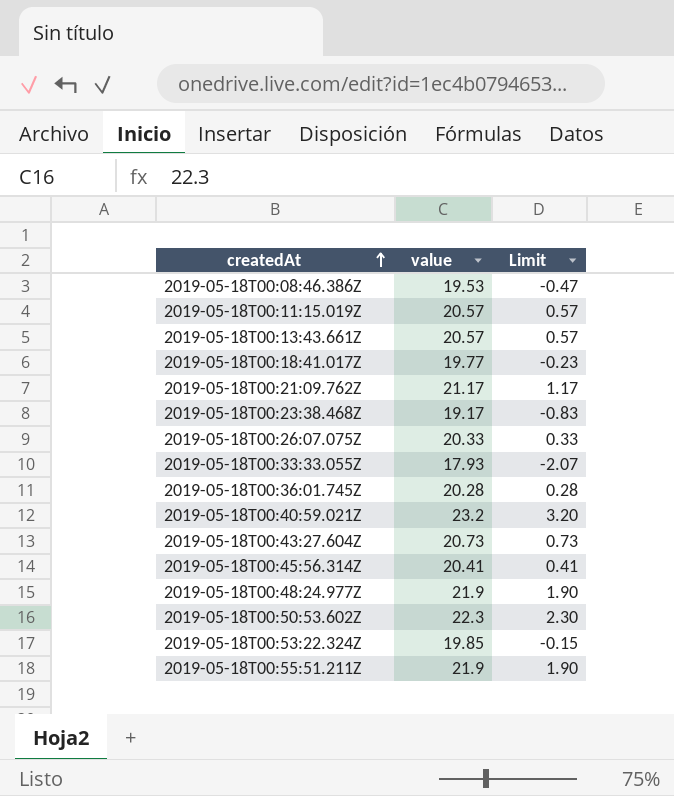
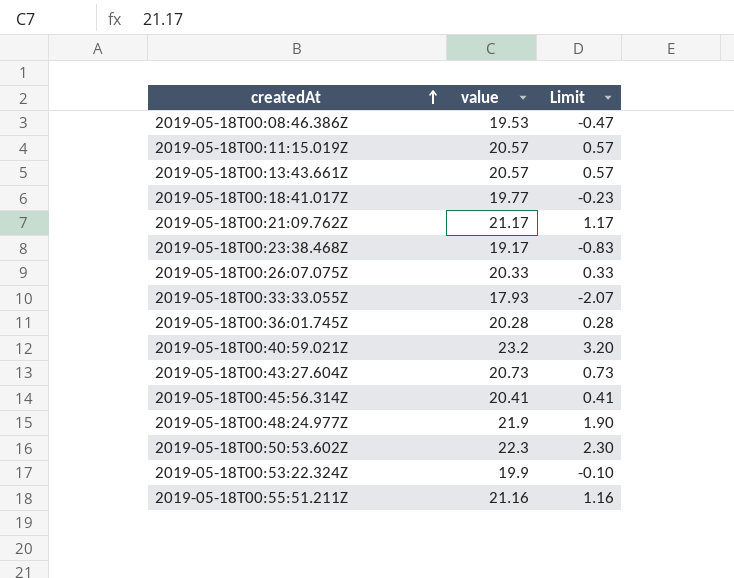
2019-05-18T00:53:22.324Z | value: 19.85 -> 19.9
2019-05-18T00:53:22.324Z | Limit: -0.15 -> -0.10
2019-05-18T00:55:51.211Z | value: 21.9 -> 21.16
2019-05-18T00:55:51.211Z | Limit: 1.90 -> 1.16

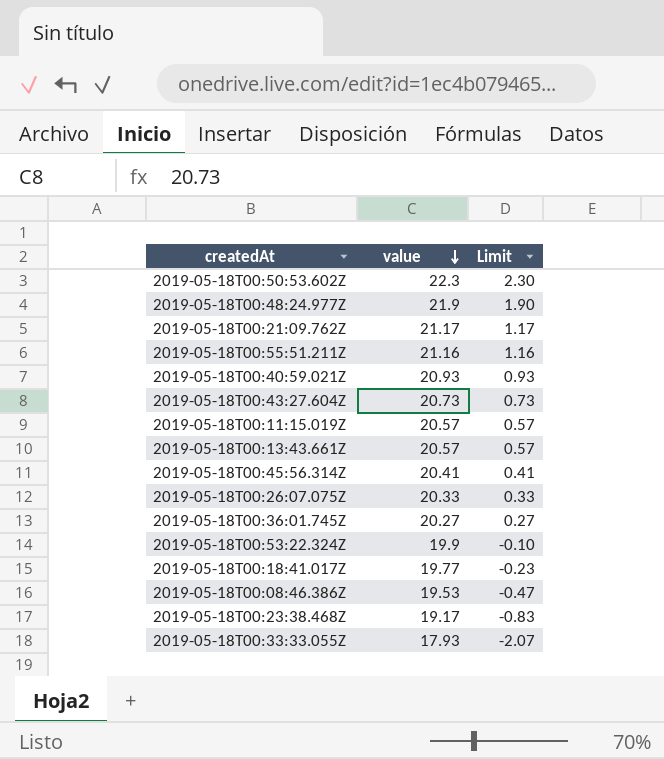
row order: createdAt ascending -> value descending
2019-05-18T00:40:59.021Z | value: 23.2 -> 20.93
2019-05-18T00:40:59.021Z | Limit: 3.20 -> 0.93
2019-05-18T00:36:01.745Z | value: 20.28 -> 20.27
2019-05-18T00:36:01.745Z | Limit: 0.28 -> 0.27

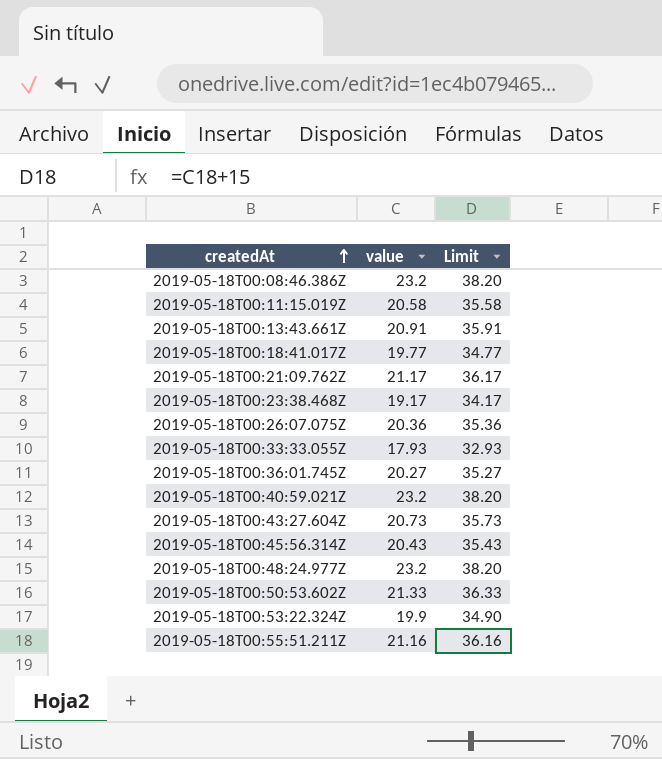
row order: value descending -> createdAt ascending
column Limit | formula: [value] - 20 -> [value] + 15
2019-05-18T00:08:46.386Z | value: 19.53 -> 23.2
2019-05-18T00:11:15.019Z | value: 20.57 -> 20.58
2019-05-18T00:13:43.661Z | value: 20.57 -> 20.91
2019-05-18T00:26:07.075Z | value: 20.33 -> 20.36
2019-05-18T00:40:59.021Z | value: 20.93 -> 23.2
2019-05-18T00:45:56.314Z | value: 20.41 -> 20.43
2019-05-18T00:48:24.977Z | value: 21.9 -> 23.2
2019-05-18T00:50:53.602Z | value: 22.3 -> 21.33

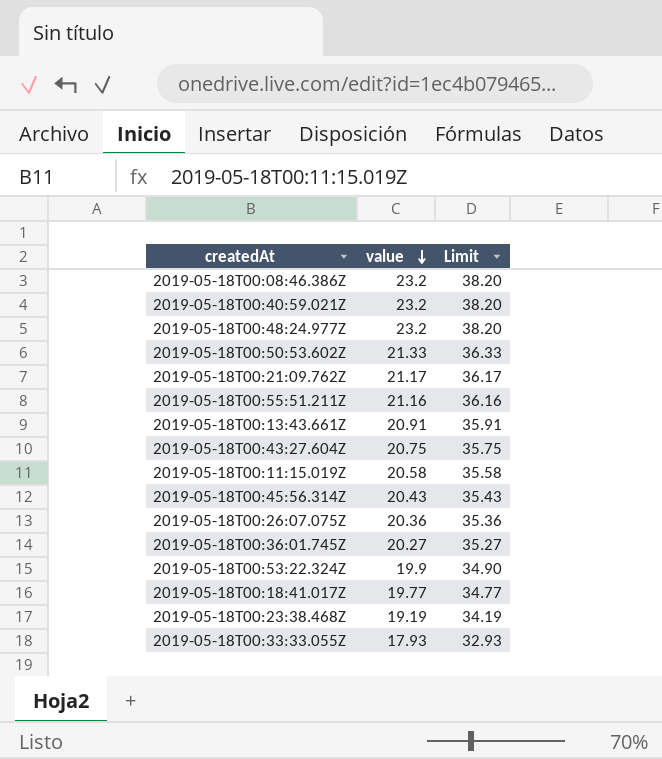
row order: createdAt ascending -> value descending
2019-05-18T00:43:27.604Z | value: 20.73 -> 20.75
2019-05-18T00:43:27.604Z | Limit: 35.73 -> 35.75
2019-05-18T00:23:38.468Z | value: 19.17 -> 19.19
2019-05-18T00:23:38.468Z | Limit: 34.17 -> 34.19

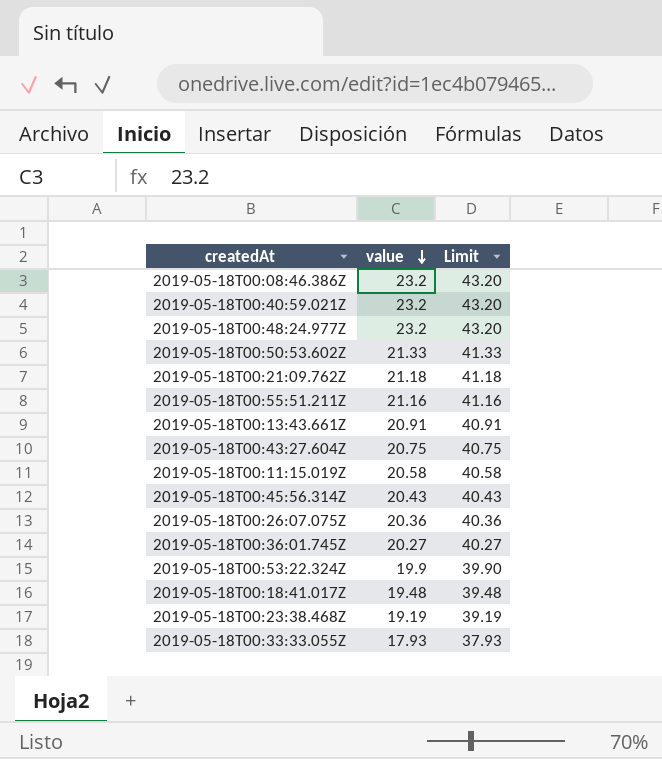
column Limit | formula: [value] + 15 -> [value] + 20
2019-05-18T00:21:09.762Z | value: 21.17 -> 21.18
2019-05-18T00:18:41.017Z | value: 19.77 -> 19.48

